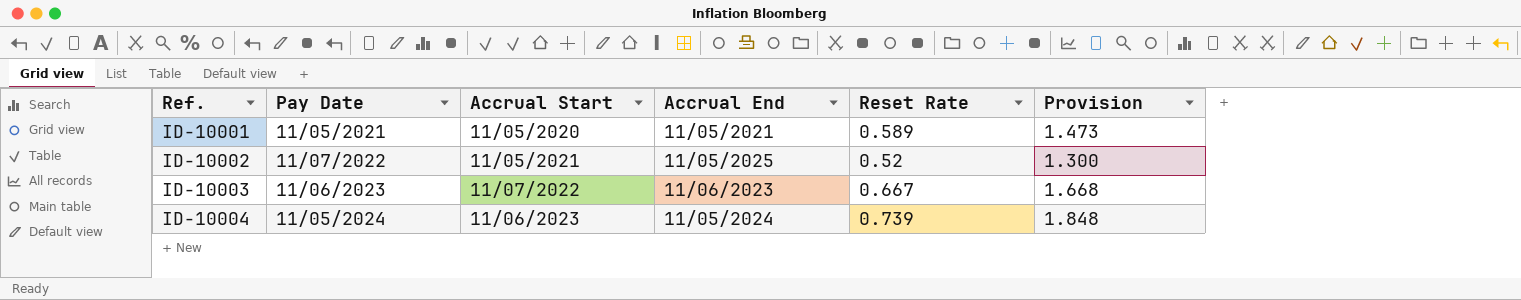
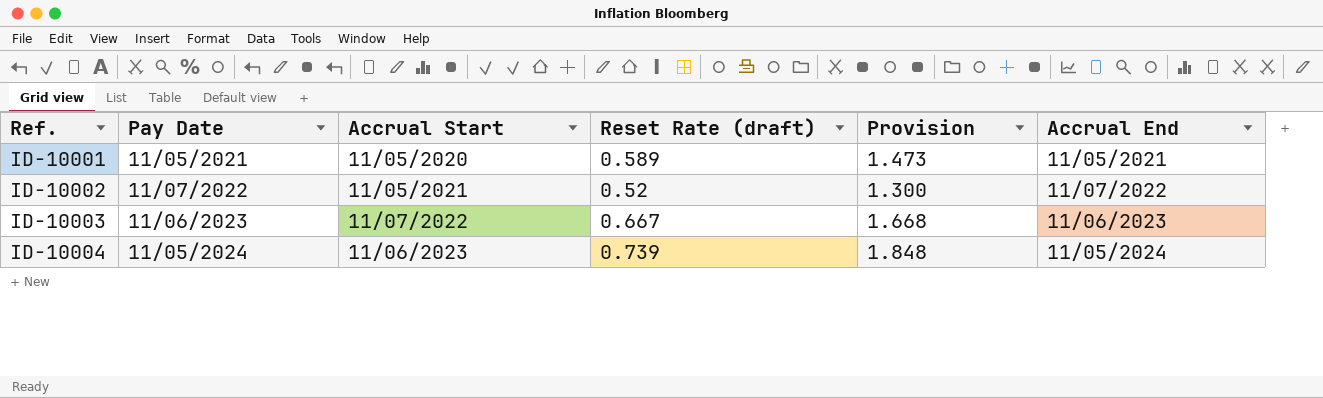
column name: Reset Rate -> Reset Rate (draft)
column Accrual End | position: 4 -> 6
ID-10002 | Accrual End: 11/05/2025 -> 11/07/2022

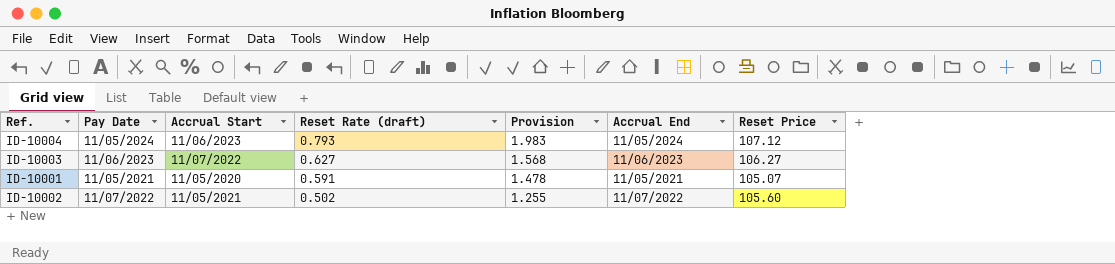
row order: Ref. ascending -> Reset Rate (draft) descending
column Reset Price | position: none -> 7
ID-10004 | Reset Rate (draft): 0.739 -> 0.793
ID-10004 | Provision: 1.848 -> 1.983
ID-10003 | Reset Rate (draft): 0.667 -> 0.627
ID-10003 | Provision: 1.668 -> 1.568
ID-10001 | Reset Rate (draft): 0.589 -> 0.591
ID-10001 | Provision: 1.473 -> 1.478
ID-10002 | Reset Rate (draft): 0.52 -> 0.502
ID-10002 | Provision: 1.300 -> 1.255

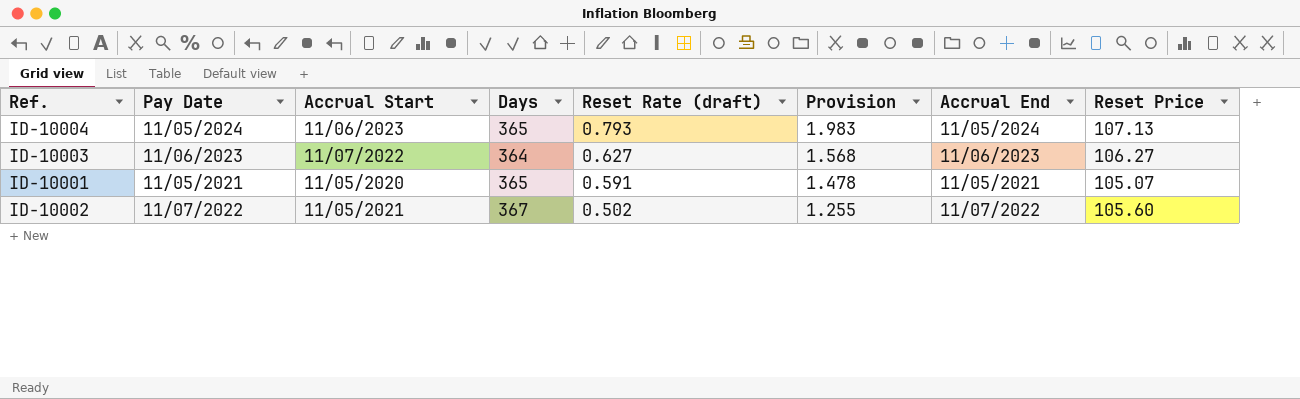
column Days | position: none -> 4
ID-10004 | Reset Price: 107.12 -> 107.13

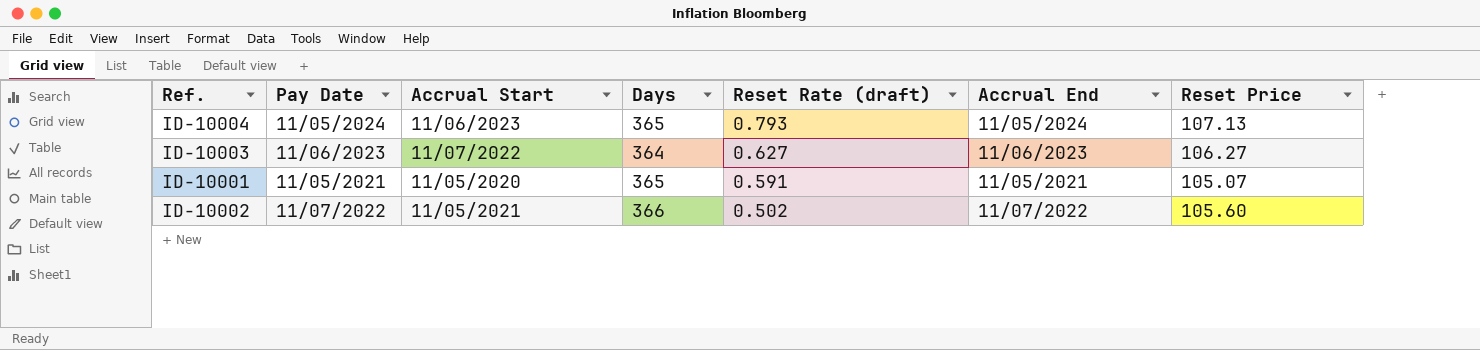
column Provision | formula: [Reset Rate (draft)] * 2.5 -> none
ID-10002 | Days: 367 -> 366

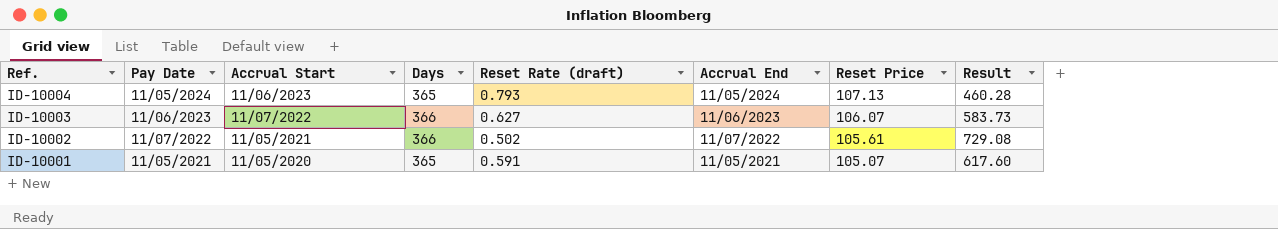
row order: Reset Rate (draft) descending -> Ref. descending
column Result | formula: none -> [Days] / [Reset Rate (draft)]
ID-10003 | Days: 364 -> 366
ID-10003 | Reset Price: 106.27 -> 106.07
ID-10002 | Reset Price: 105.60 -> 105.61

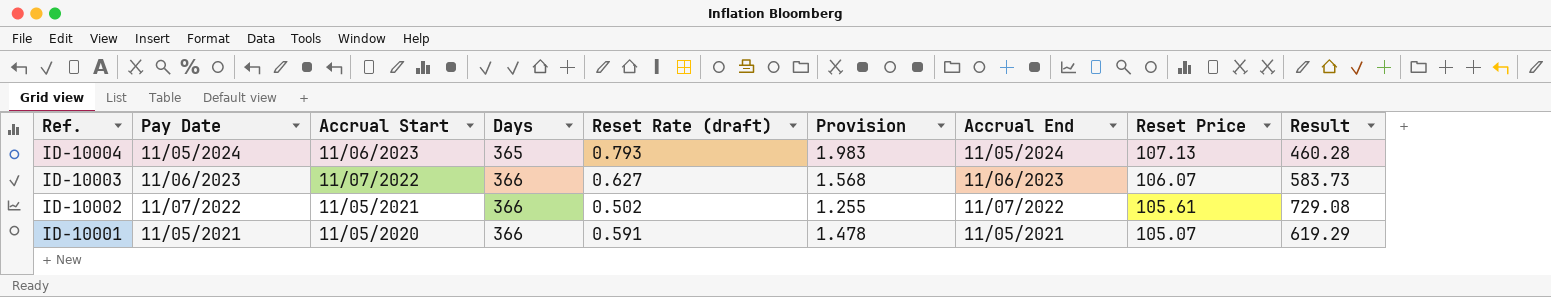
column Provision | formula: none -> [Reset Rate (draft)] * 2.5
ID-10001 | Days: 365 -> 366
ID-10001 | Result: 617.60 -> 619.29

